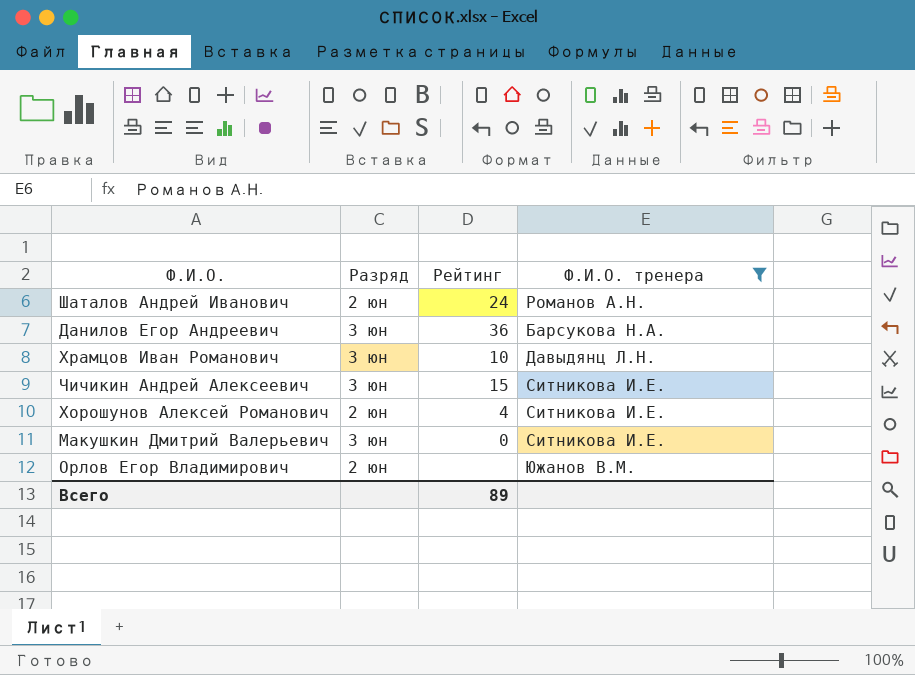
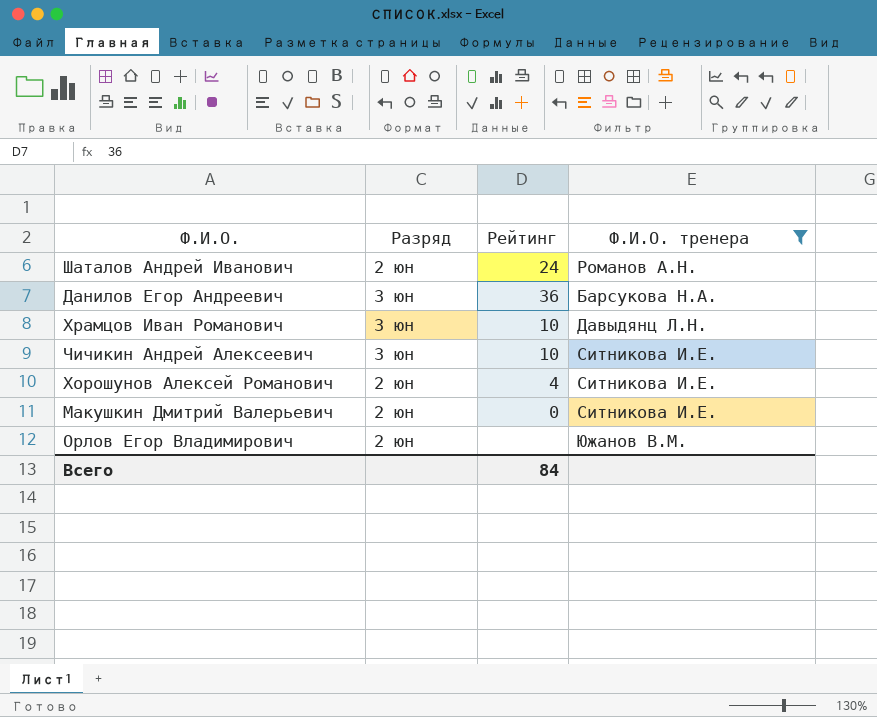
Чичикин Андрей Алексеевич | Рейтинг: 15 -> 10
Макушкин Дмитрий Валерьевич | Разряд: 3 юн -> 2 юн
Всего | Рейтинг: 89 -> 84

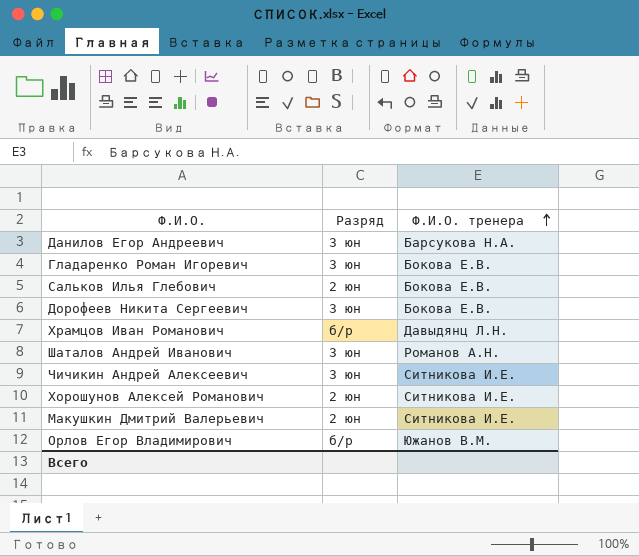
filter: Ф.И.О. тренера != Бокова Е.В. -> none
row order: none -> Ф.И.О. тренера ascending
column Рейтинг | position: 3 -> none
Храмцов Иван Романович | Разряд: 3 юн -> б/р
Шаталов Андрей Иванович | Разряд: 2 юн -> 3 юн
Орлов Егор Владимирович | Разряд: 2 юн -> б/р

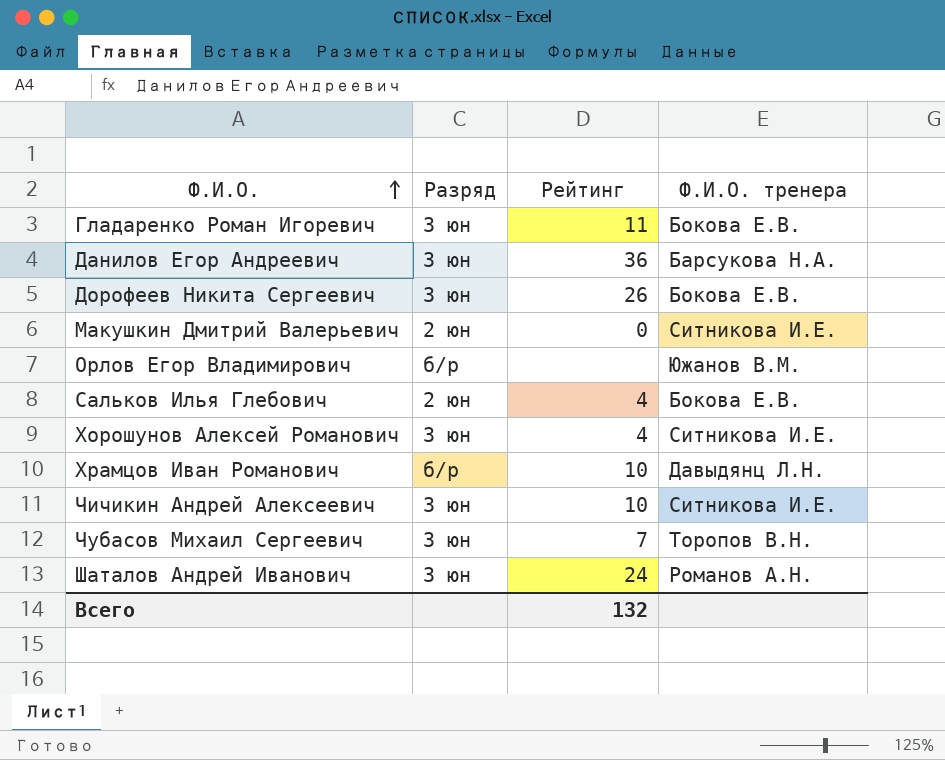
row order: Ф.И.О. тренера ascending -> Ф.И.О. ascending
column Рейтинг | position: none -> 3
Хорошунов Алексей Романович | Разряд: 2 юн -> 3 юн
row Чубасов Михаил Сергеевич: none -> 3 юн | 7 | Торопов В.Н.

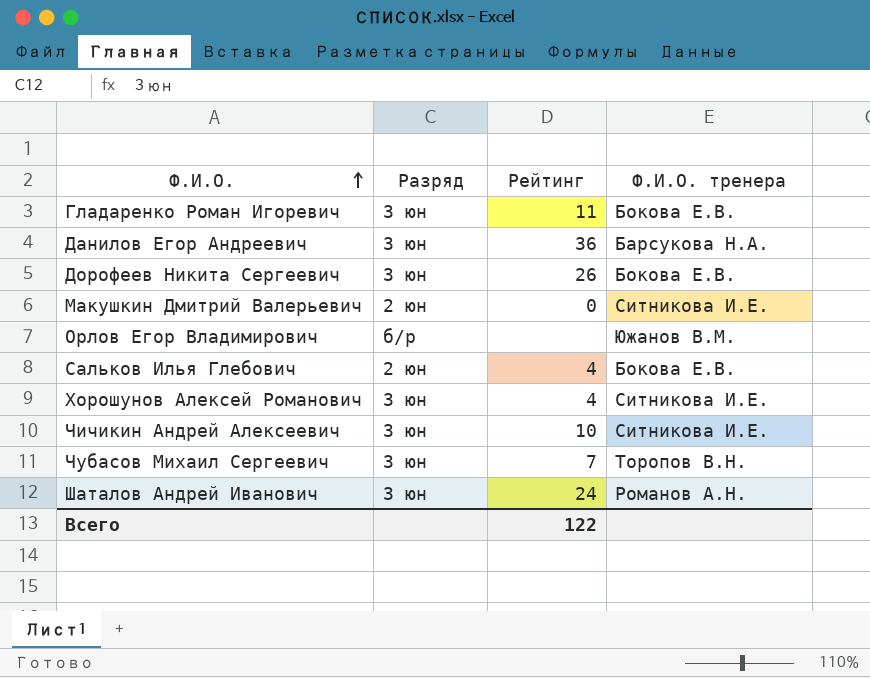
row Храмцов Иван Романович: б/р | 10 | Давыдянц Л.Н. -> none
Всего | Рейтинг: 132 -> 122

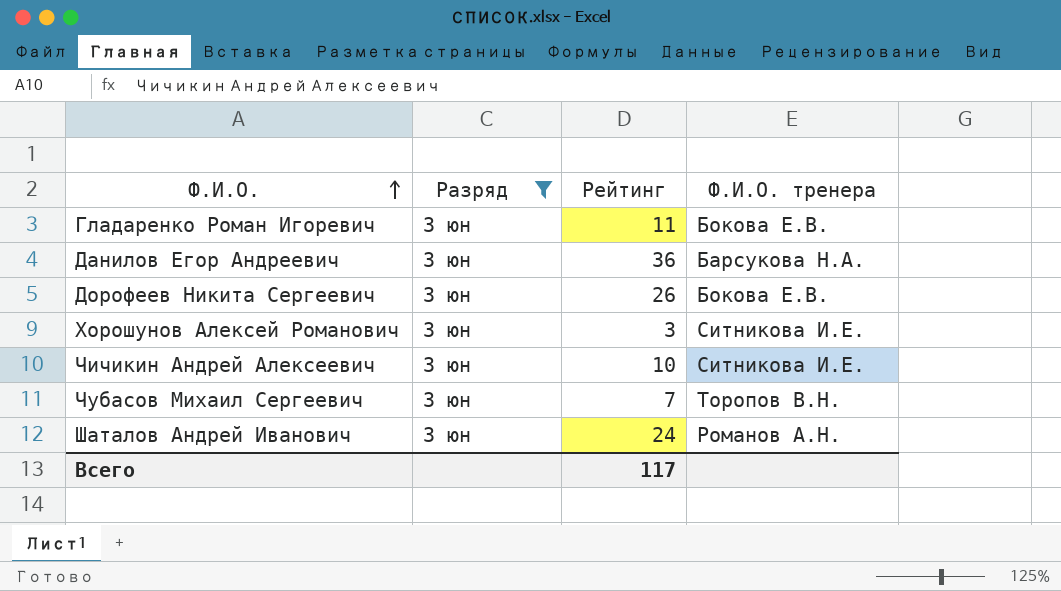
filter: none -> Разряд = 3 юн
Хорошунов Алексей Романович | Рейтинг: 4 -> 3
Всего | Рейтинг: 122 -> 117

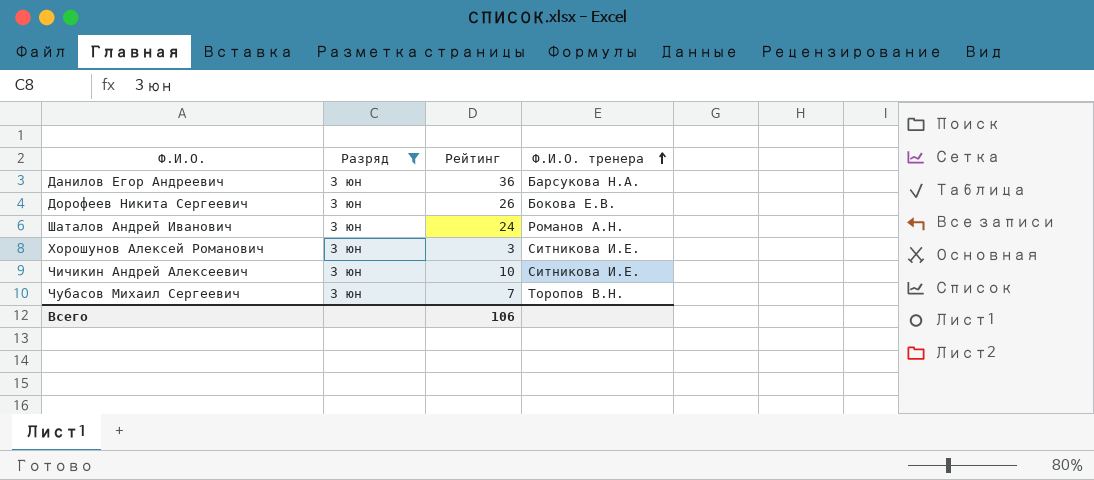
row order: Ф.И.О. ascending -> Ф.И.О. тренера ascending
row Гладаренко Роман Игоревич: 3 юн | 11 | Бокова Е.В. -> none
Всего | Рейтинг: 117 -> 106

